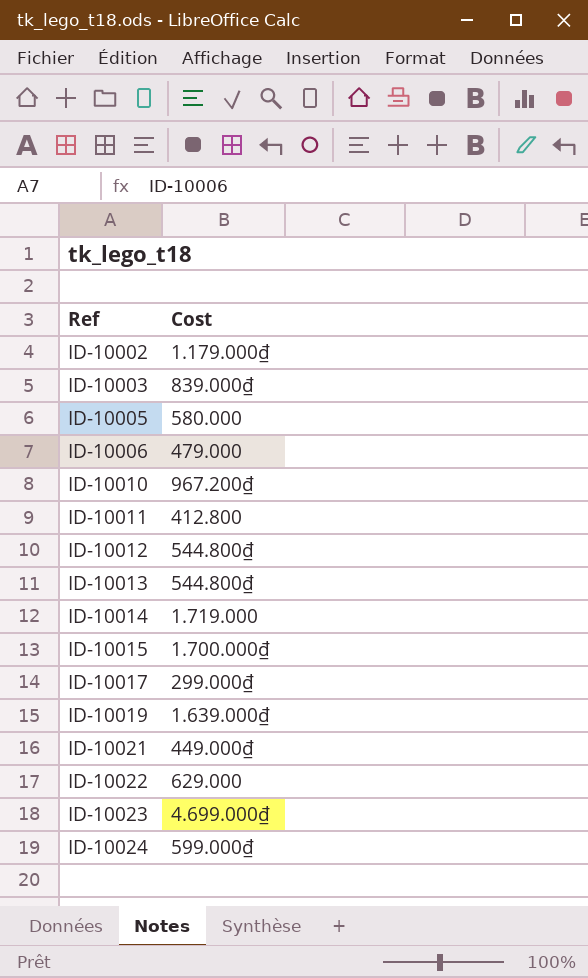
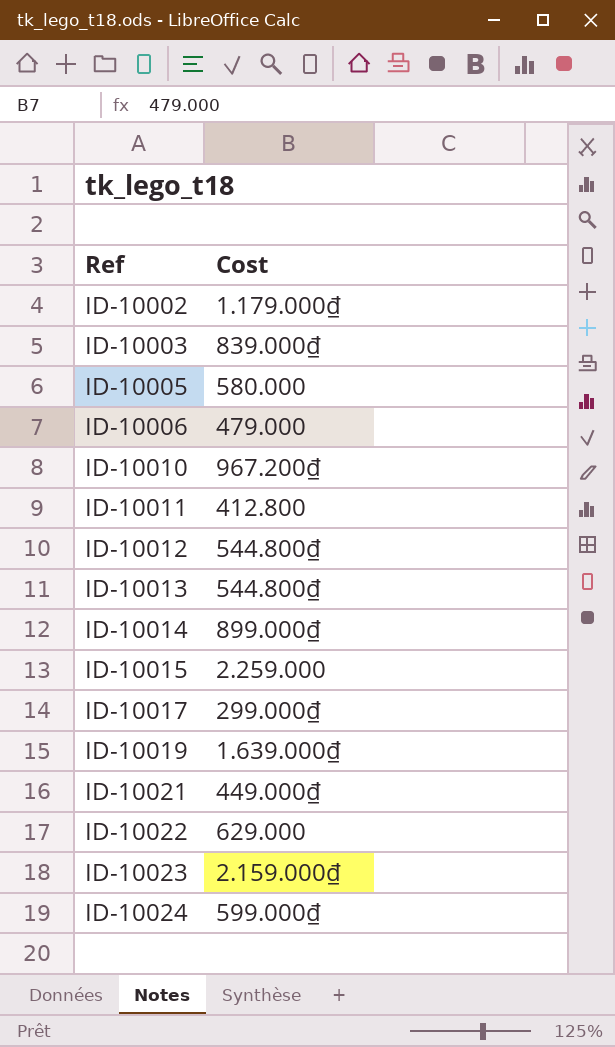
ID-10014 | Cost: 1.719.000 -> 899.000₫
ID-10015 | Cost: 1.700.000₫ -> 2.259.000
ID-10023 | Cost: 4.699.000₫ -> 2.159.000₫

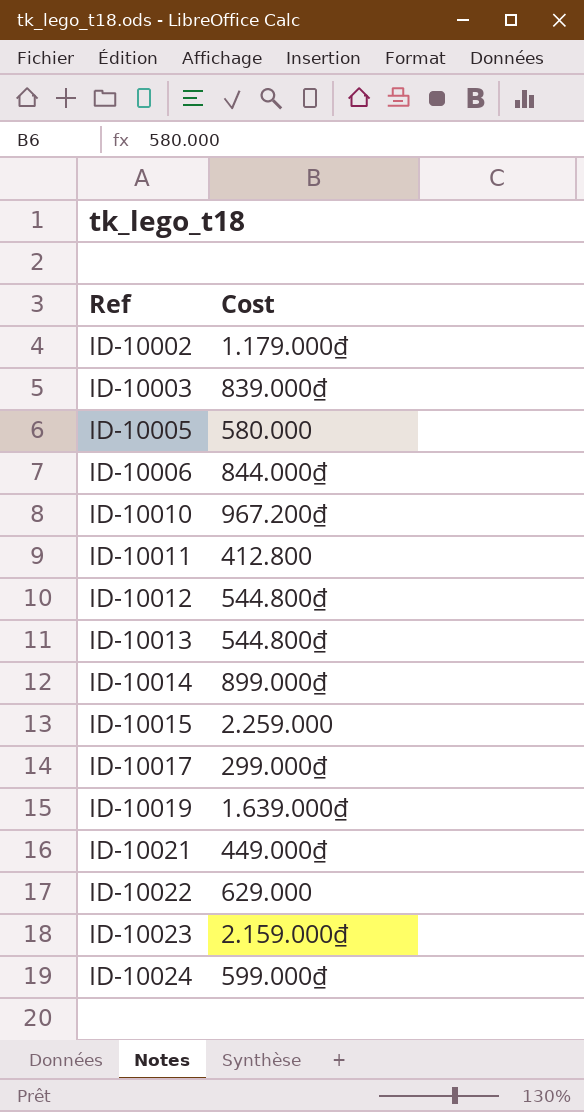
ID-10006 | Cost: 479.000 -> 844.000₫

